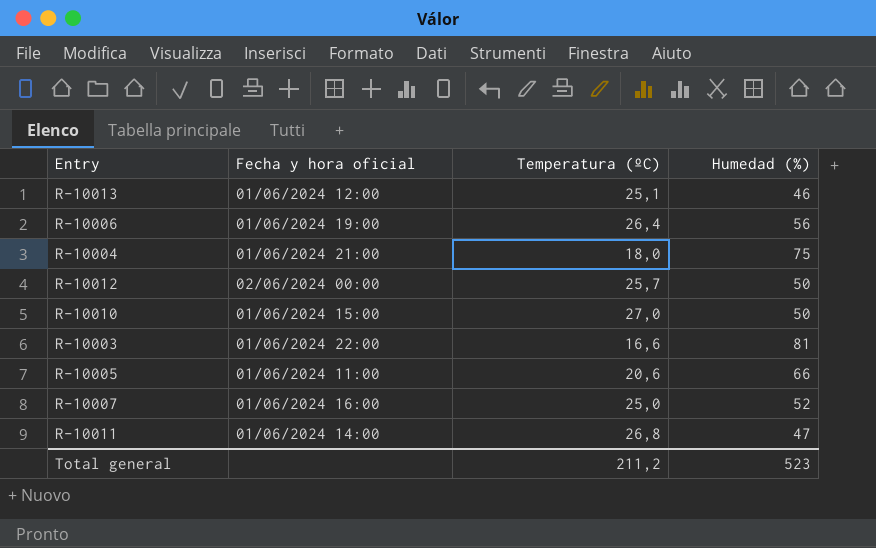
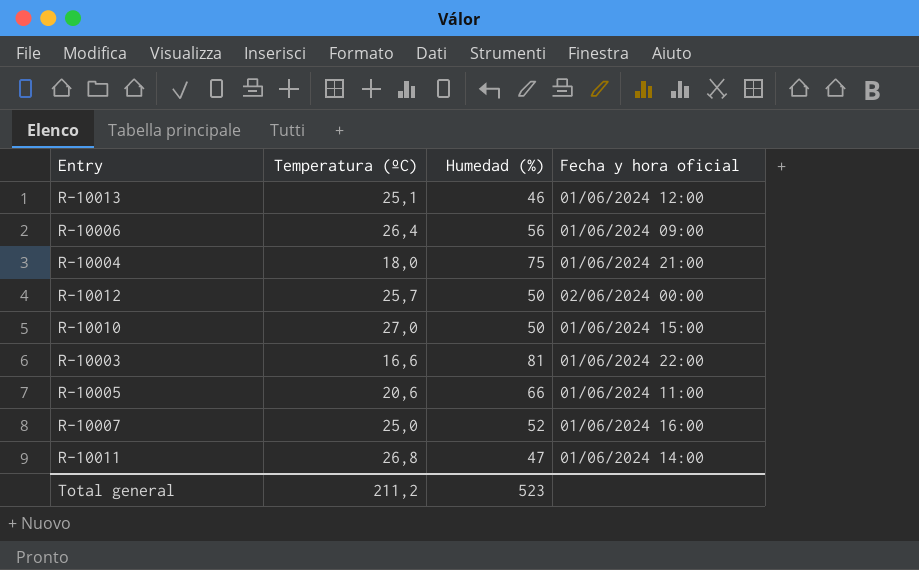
column Fecha y hora oficial | position: 2 -> 4
R-10006 | Fecha y hora oficial: 01/06/2024 19:00 -> 01/06/2024 09:00

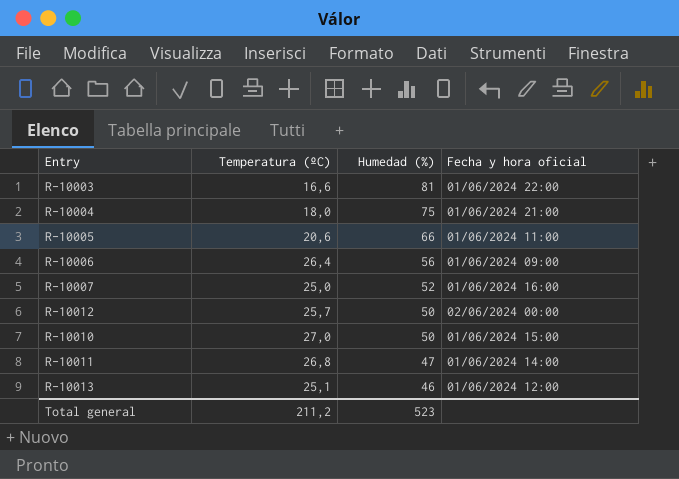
row order: none -> Humedad (%) descending

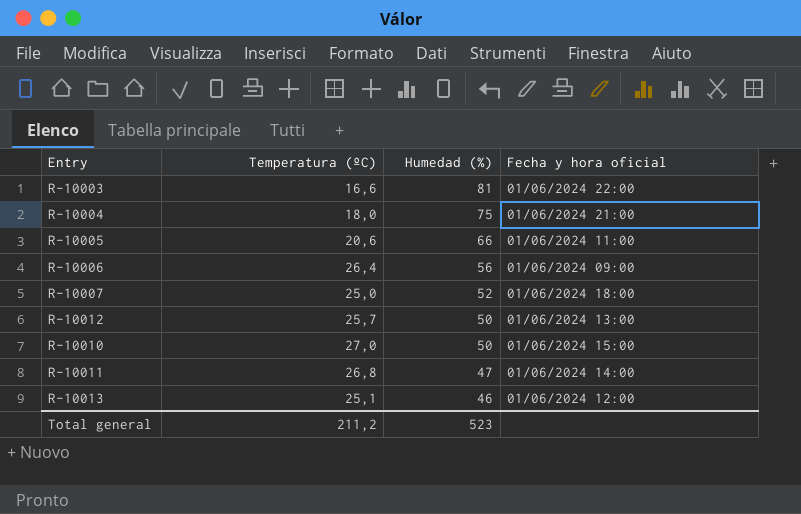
R-10007 | Fecha y hora oficial: 01/06/2024 16:00 -> 01/06/2024 18:00
R-10012 | Fecha y hora oficial: 02/06/2024 00:00 -> 01/06/2024 13:00

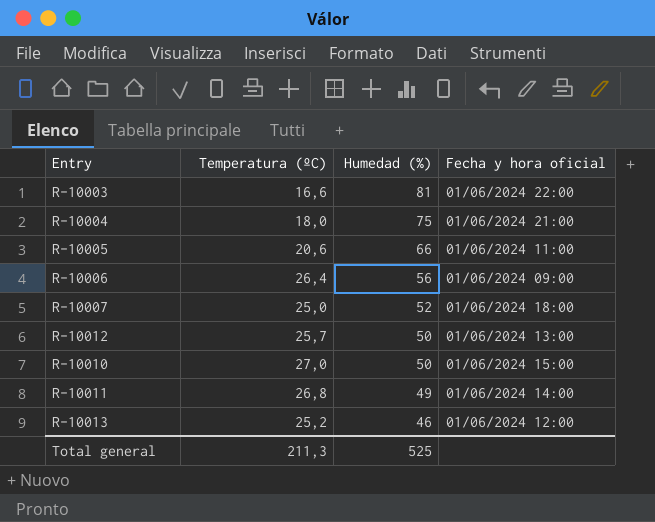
R-10011 | Humedad (%): 47 -> 49
R-10013 | Temperatura (ºC): 25,1 -> 25,2
Total general | Temperatura (ºC): 211,2 -> 211,3
Total general | Humedad (%): 523 -> 525

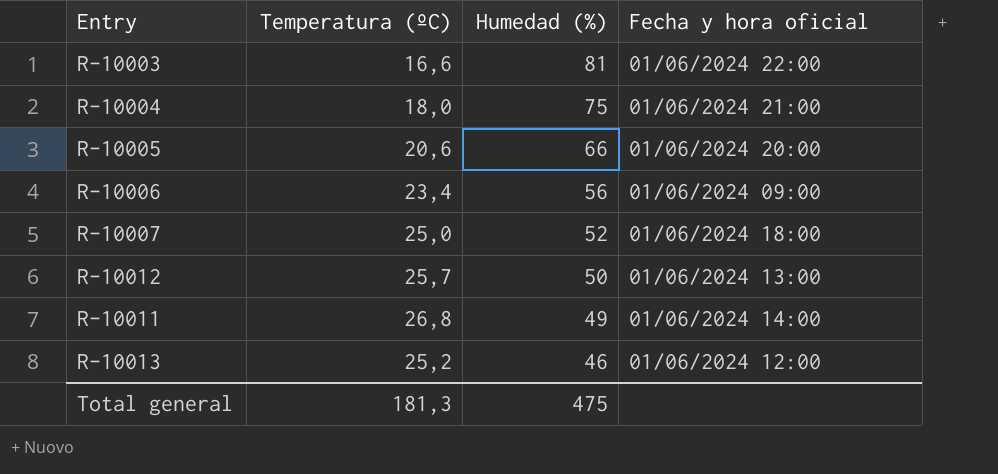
row R-10010: 27,0 | 50 | 01/06/2024 15:00 -> none
R-10005 | Fecha y hora oficial: 01/06/2024 11:00 -> 01/06/2024 20:00
R-10006 | Temperatura (ºC): 26,4 -> 23,4
Total general | Temperatura (ºC): 211,3 -> 181,3
Total general | Humedad (%): 525 -> 475

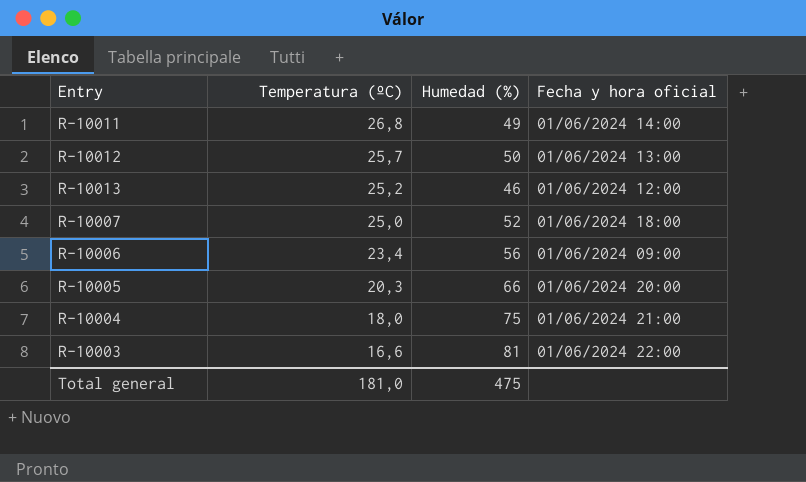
row order: Humedad (%) descending -> Temperatura (ºC) descending
R-10005 | Temperatura (ºC): 20,6 -> 20,3
Total general | Temperatura (ºC): 181,3 -> 181,0

